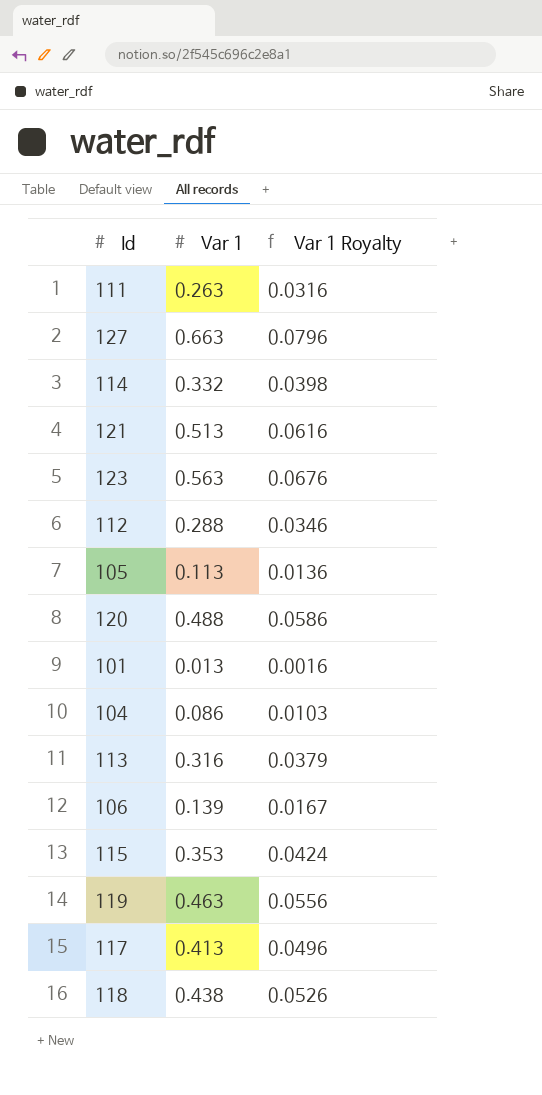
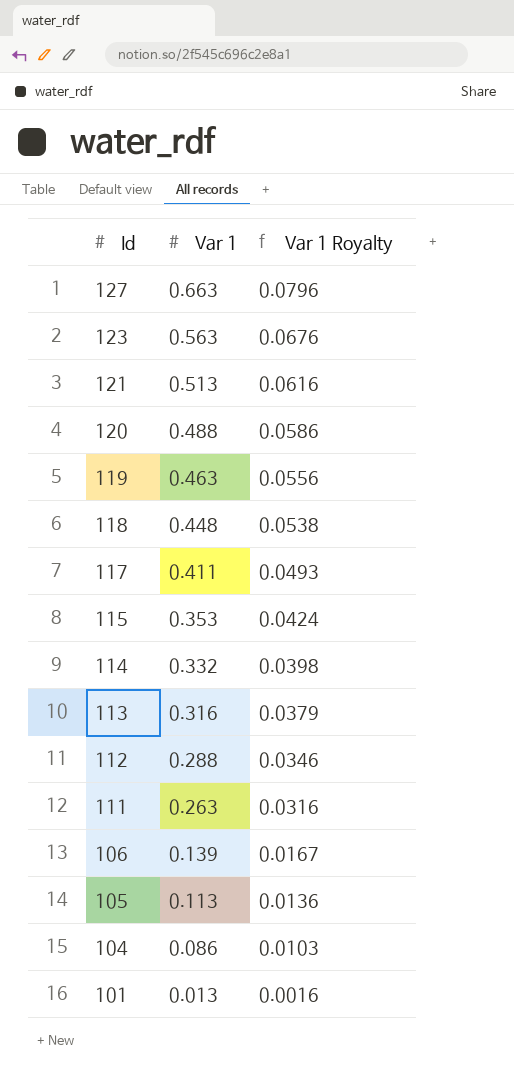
row order: none -> Id descending
118 | Var 1: 0.438 -> 0.448
118 | Var 1 Royalty: 0.0526 -> 0.0538
117 | Var 1: 0.413 -> 0.411
117 | Var 1 Royalty: 0.0496 -> 0.0493

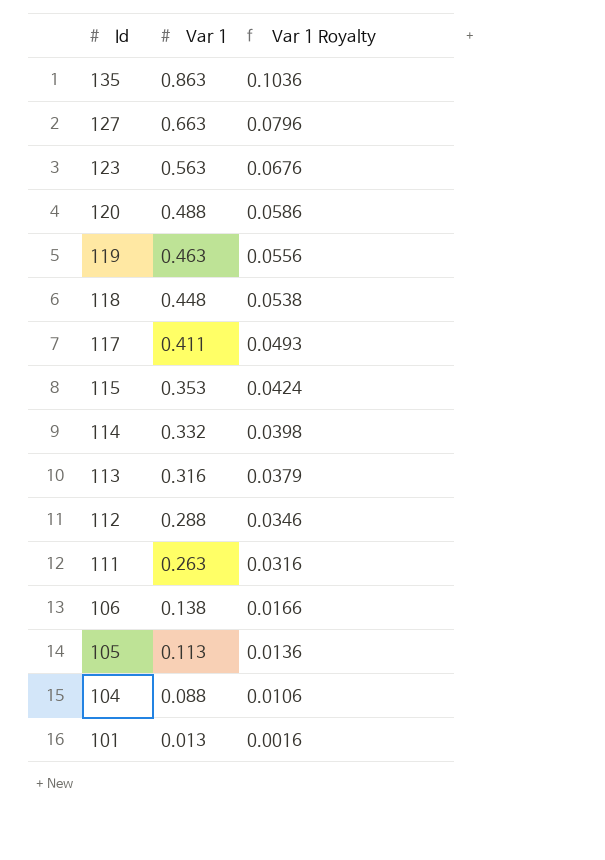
row 121: 0.513 | 0.0616 -> none
row 135: none -> 0.863 | 0.1036
106 | Var 1: 0.139 -> 0.138
106 | Var 1 Royalty: 0.0167 -> 0.0166
104 | Var 1: 0.086 -> 0.088
104 | Var 1 Royalty: 0.0103 -> 0.0106

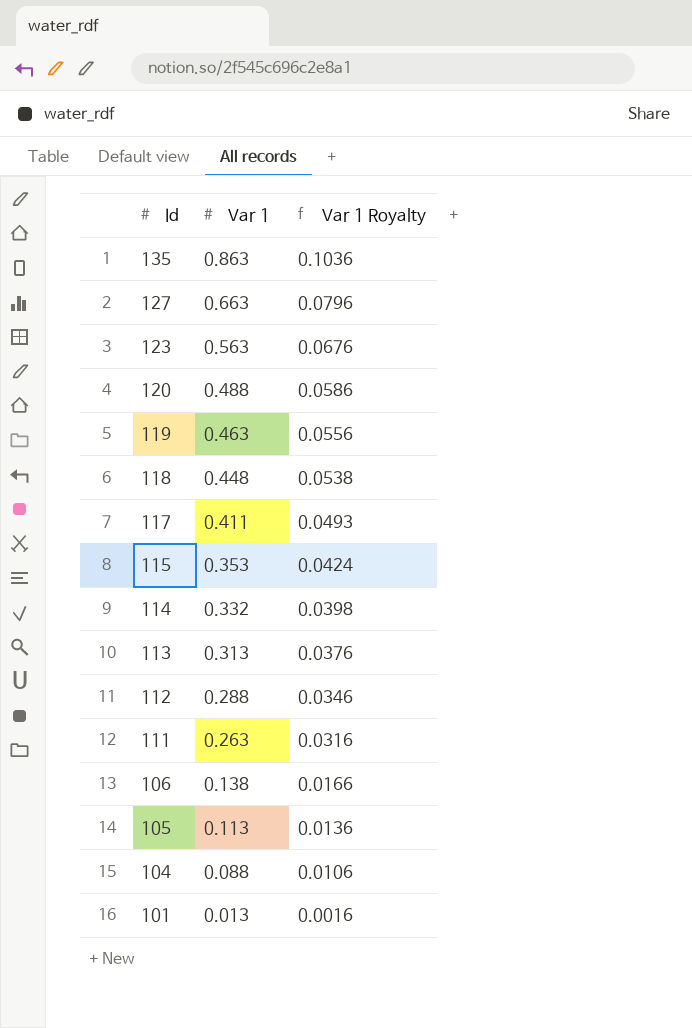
113 | Var 1: 0.316 -> 0.313
113 | Var 1 Royalty: 0.0379 -> 0.0376

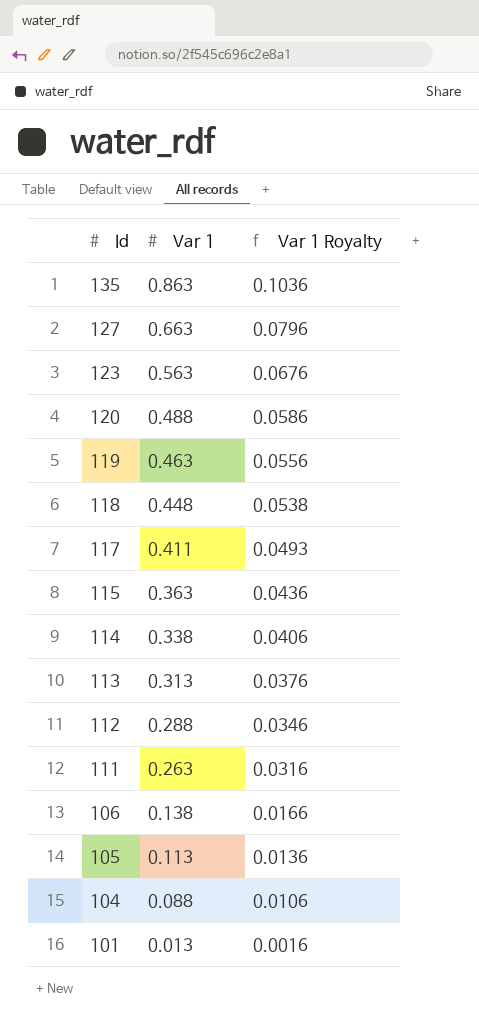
115 | Var 1: 0.353 -> 0.363
115 | Var 1 Royalty: 0.0424 -> 0.0436
114 | Var 1: 0.332 -> 0.338
114 | Var 1 Royalty: 0.0398 -> 0.0406

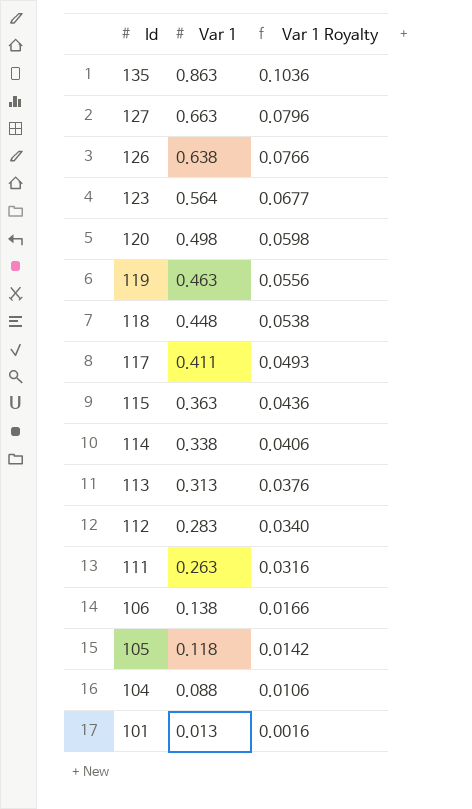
row 126: none -> 0.638 | 0.0766
123 | Var 1: 0.563 -> 0.564
123 | Var 1 Royalty: 0.0676 -> 0.0677
120 | Var 1: 0.488 -> 0.498
120 | Var 1 Royalty: 0.0586 -> 0.0598
112 | Var 1: 0.288 -> 0.283
112 | Var 1 Royalty: 0.0346 -> 0.0340
105 | Var 1: 0.113 -> 0.118
105 | Var 1 Royalty: 0.0136 -> 0.0142

